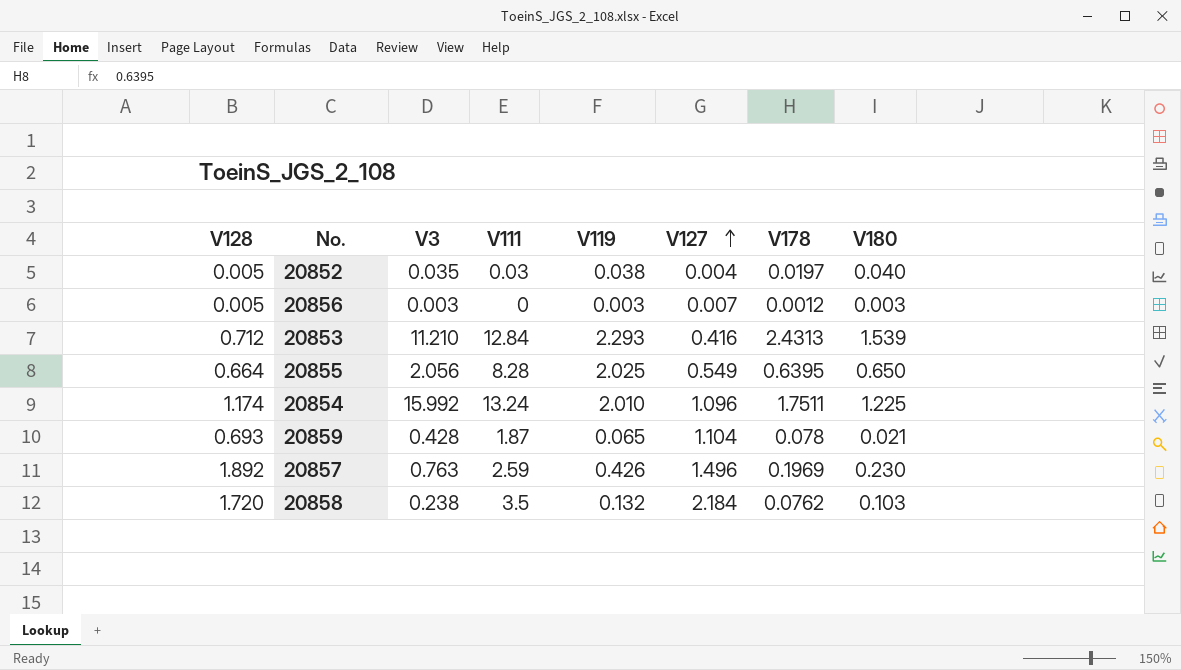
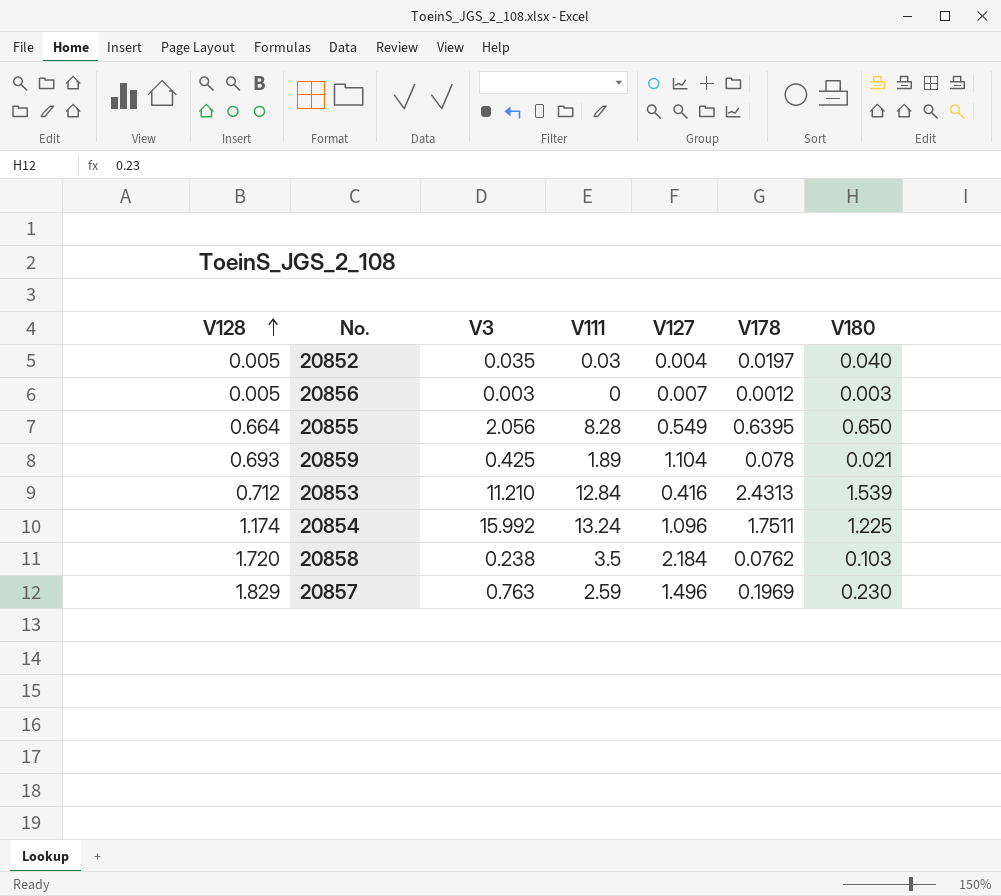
row order: V127 ascending -> V128 ascending
column V119 | position: 5 -> none
20859 | V3: 0.428 -> 0.425
20859 | V111: 1.87 -> 1.89
20857 | V128: 1.892 -> 1.829

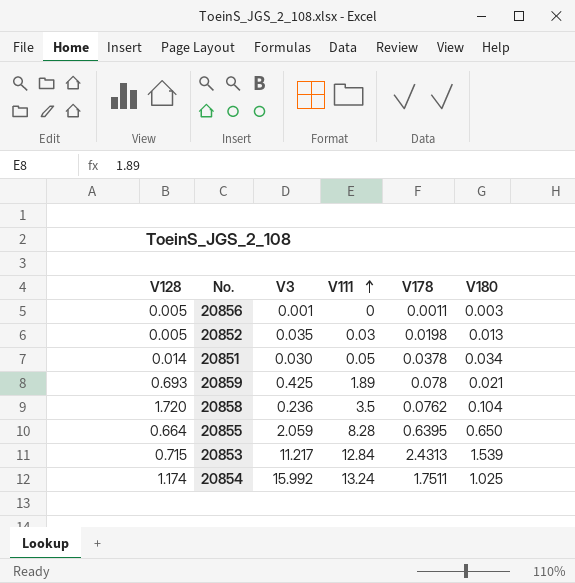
row order: V128 ascending -> V111 ascending
column V127 | position: 5 -> none
row 20857: 1.829 | 0.763 | 2.59 | 1.496 | 0.1969 | 0.230 -> none
20856 | V3: 0.003 -> 0.001
20856 | V178: 0.0012 -> 0.0011
20852 | V178: 0.0197 -> 0.0198
20852 | V180: 0.040 -> 0.013
row 20851: none -> 0.014 | 0.030 | 0.05 | 0.0378 | 0.034
20858 | V3: 0.238 -> 0.236
20858 | V180: 0.103 -> 0.104
20855 | V3: 2.056 -> 2.059
20853 | V128: 0.712 -> 0.715
20853 | V3: 11.210 -> 11.217
20854 | V180: 1.225 -> 1.025

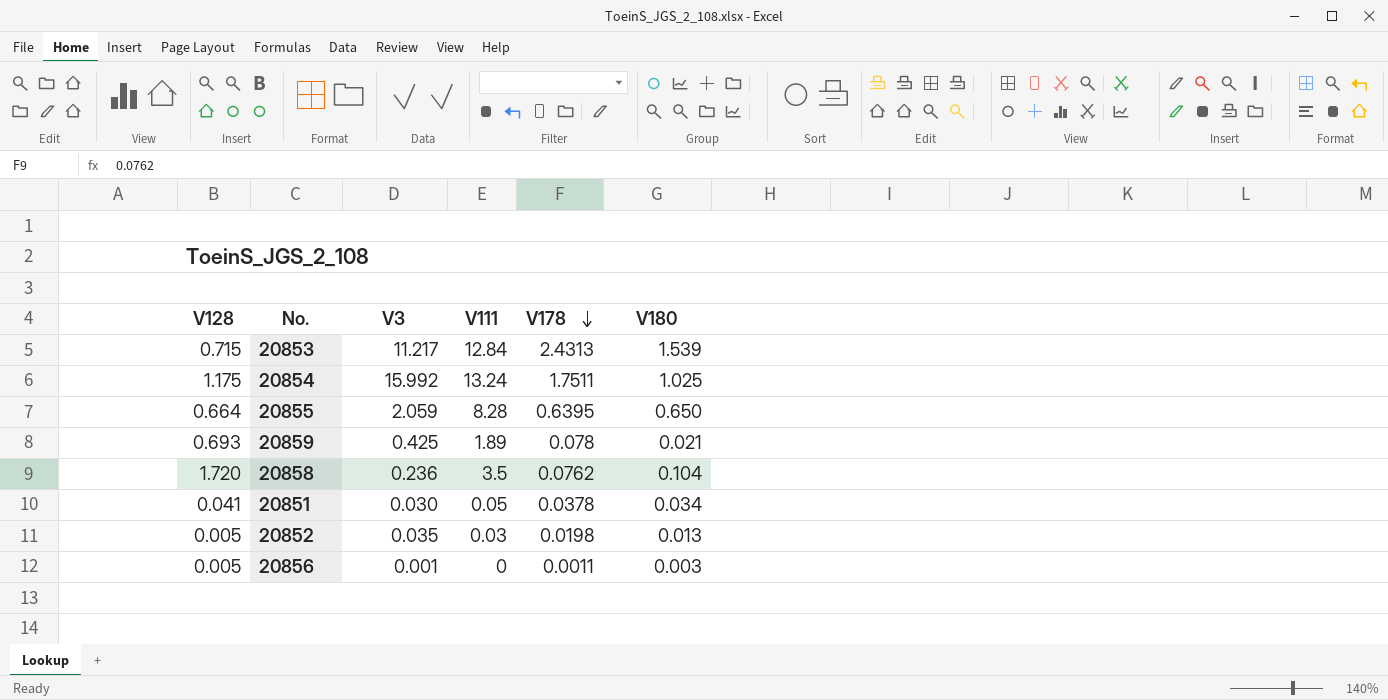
row order: V111 ascending -> V178 descending
20854 | V128: 1.174 -> 1.175
20851 | V128: 0.014 -> 0.041

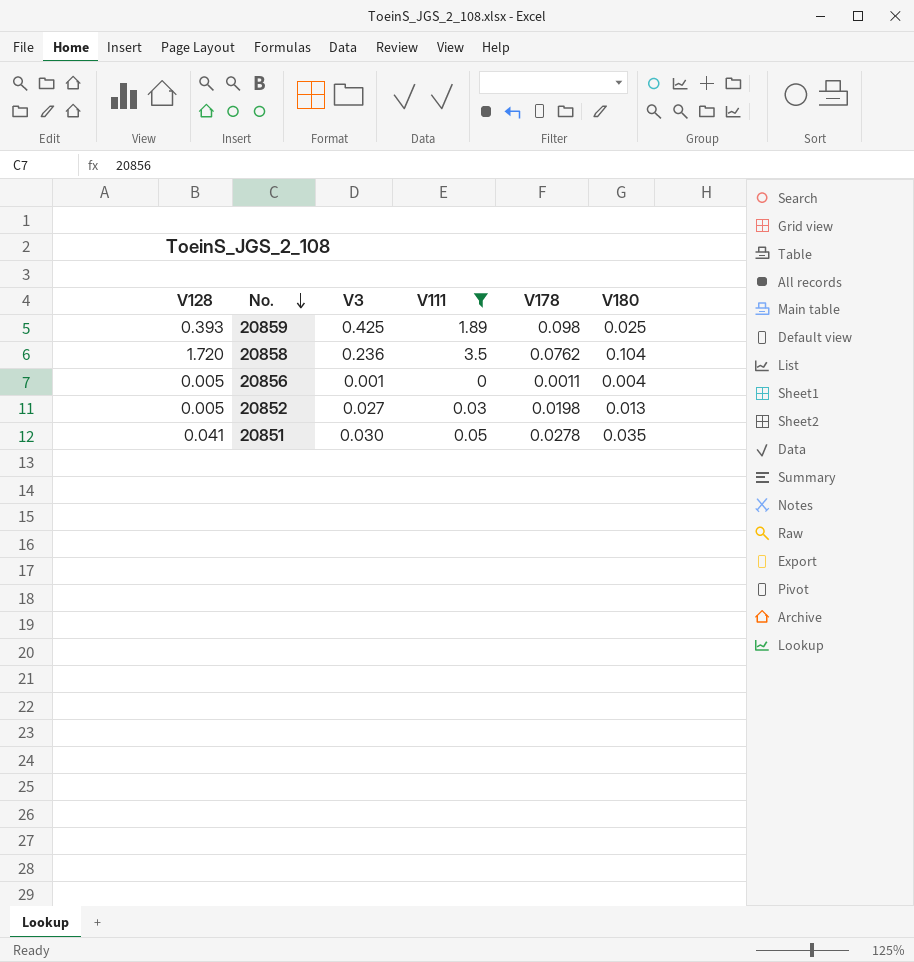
filter: none -> V111 <= 3.5
row order: V178 descending -> No. descending
20859 | V128: 0.693 -> 0.393
20859 | V178: 0.078 -> 0.098
20859 | V180: 0.021 -> 0.025
20856 | V180: 0.003 -> 0.004
20852 | V3: 0.035 -> 0.027
20851 | V178: 0.0378 -> 0.0278
20851 | V180: 0.034 -> 0.035

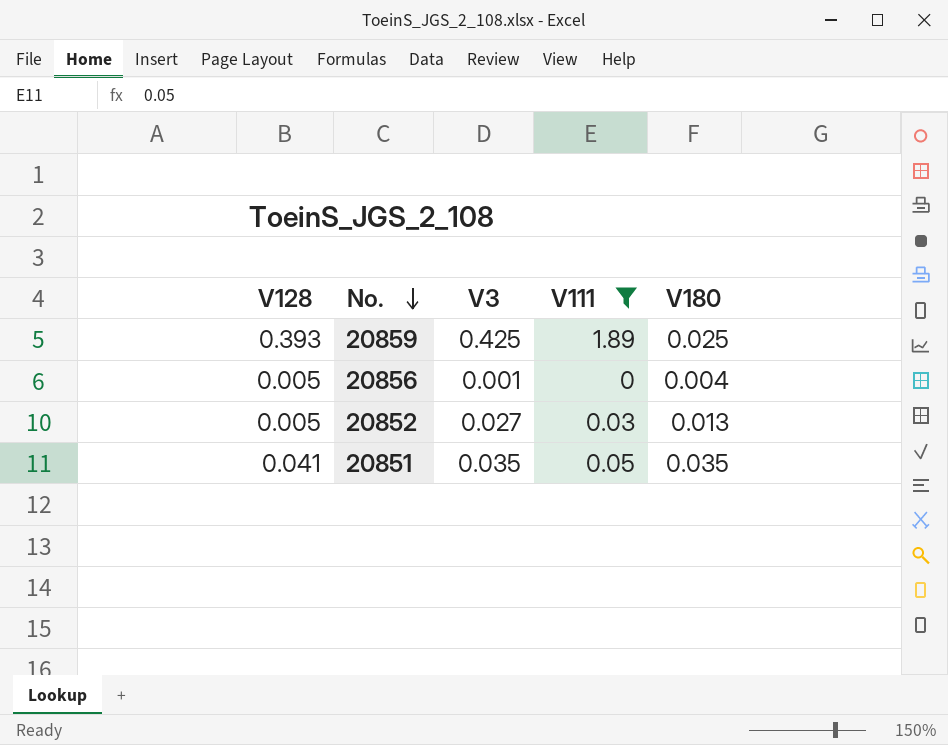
column V178 | position: 5 -> none
row 20858: 1.720 | 0.236 | 3.5 | 0.0762 | 0.104 -> none
20851 | V3: 0.030 -> 0.035

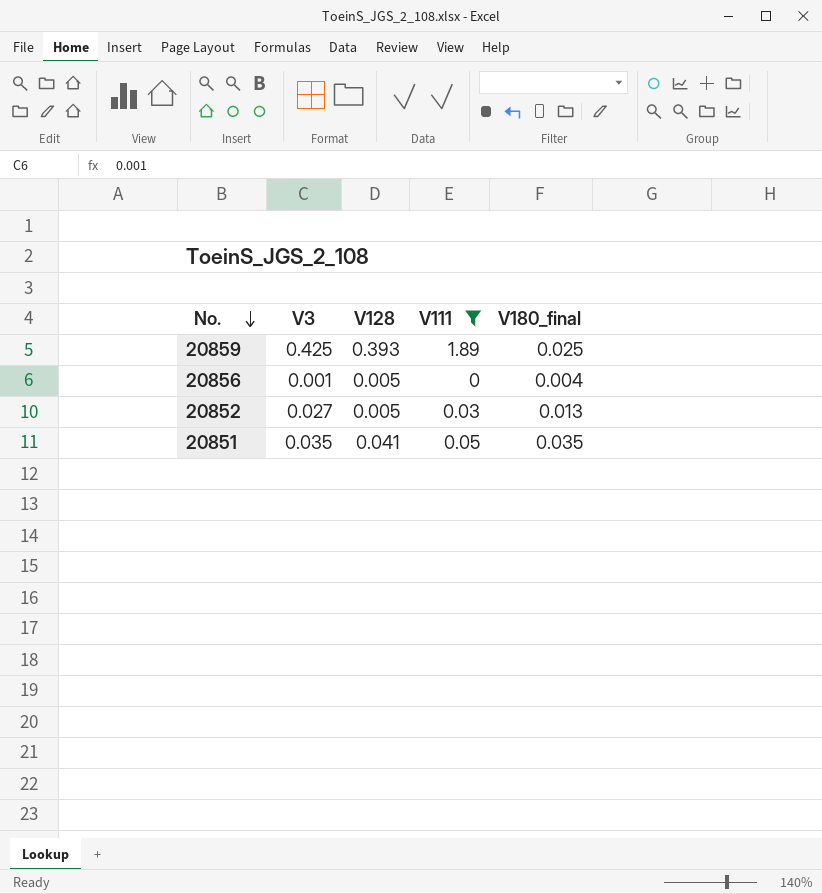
column V128 | position: 1 -> 3
column name: V180 -> V180_final

